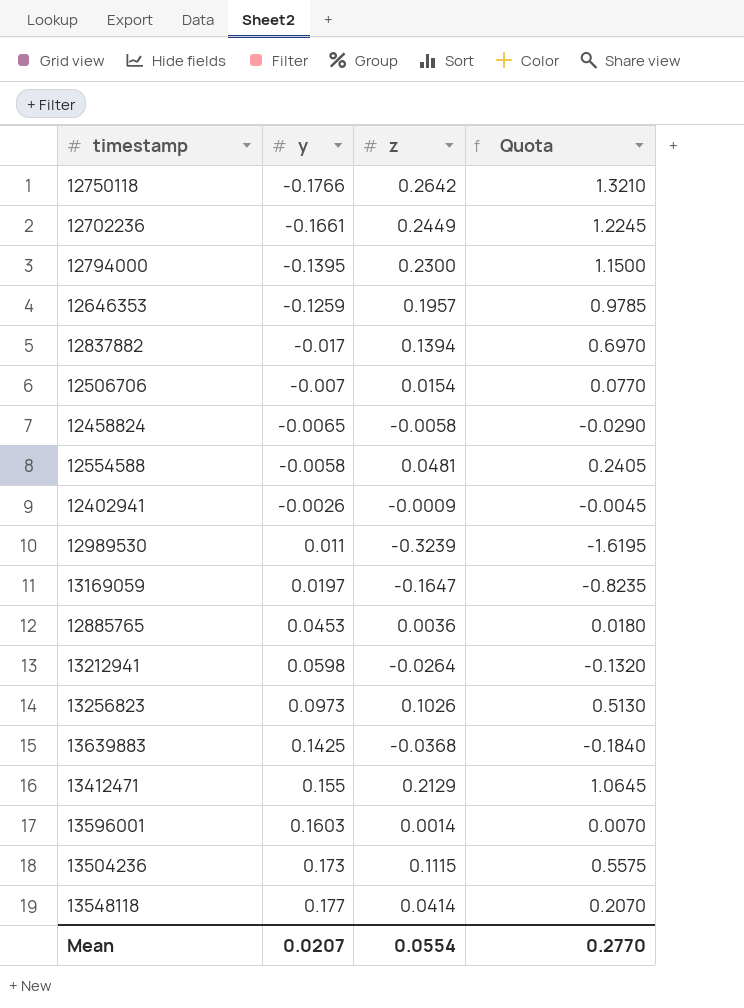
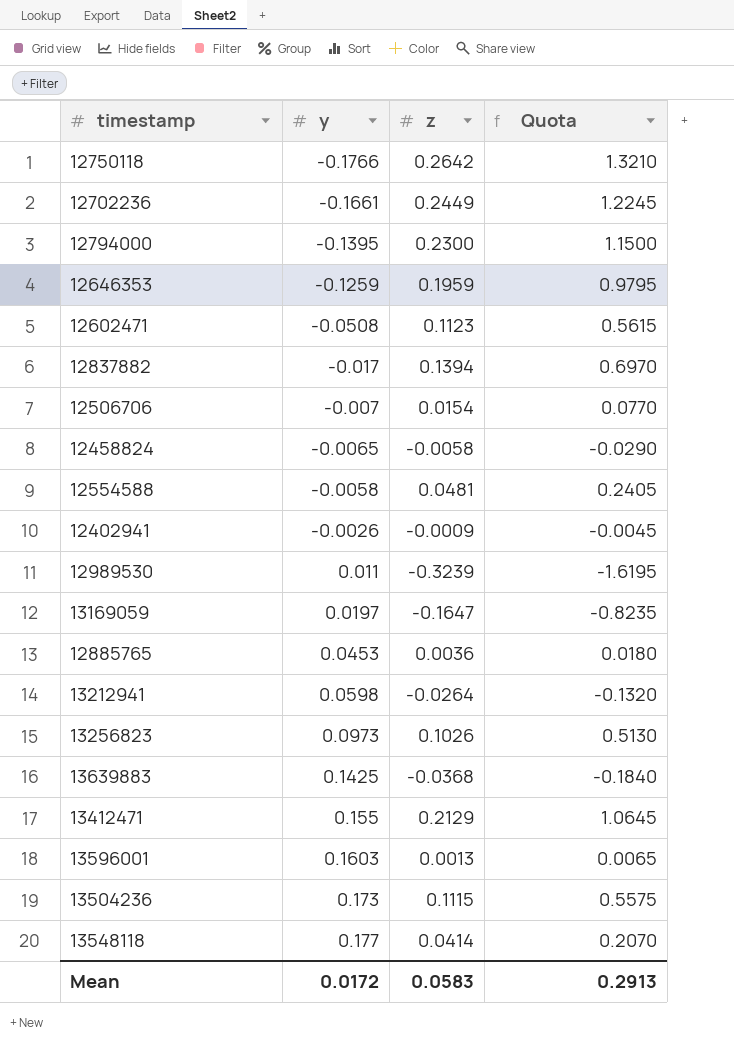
12646353 | z: 0.1957 -> 0.1959
12646353 | Quota: 0.9785 -> 0.9795
row 12602471: none -> -0.0508 | 0.1123 | 0.5615
13596001 | z: 0.0014 -> 0.0013
13596001 | Quota: 0.0070 -> 0.0065
Mean | y: 0.0207 -> 0.0172
Mean | z: 0.0554 -> 0.0583
Mean | Quota: 0.2770 -> 0.2913

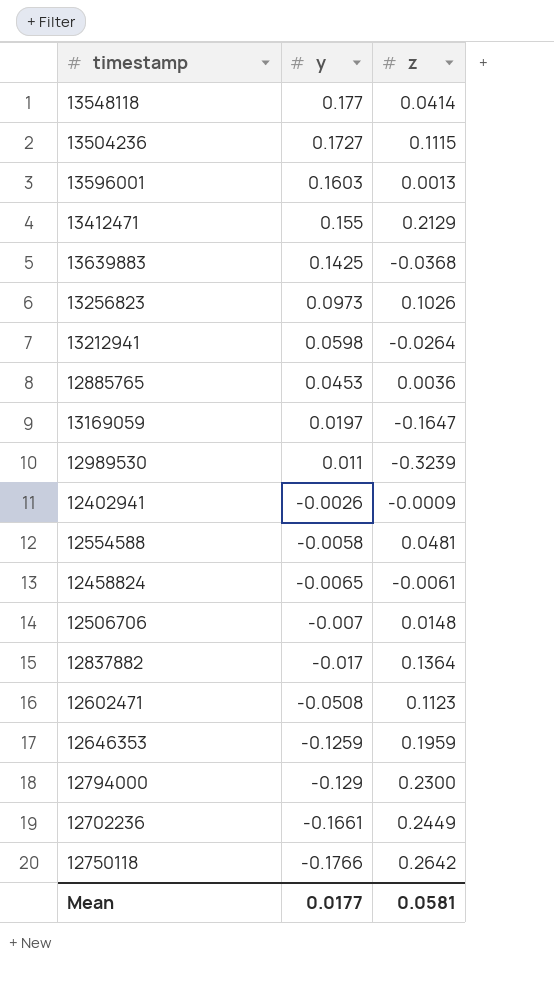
row order: y ascending -> y descending
column Quota | formula: [z] * 5 -> none
13504236 | y: 0.173 -> 0.1727
12458824 | z: -0.0058 -> -0.0061
12506706 | z: 0.0154 -> 0.0148
12837882 | z: 0.1394 -> 0.1364
12794000 | y: -0.1395 -> -0.129
Mean | y: 0.0172 -> 0.0177
Mean | z: 0.0583 -> 0.0581

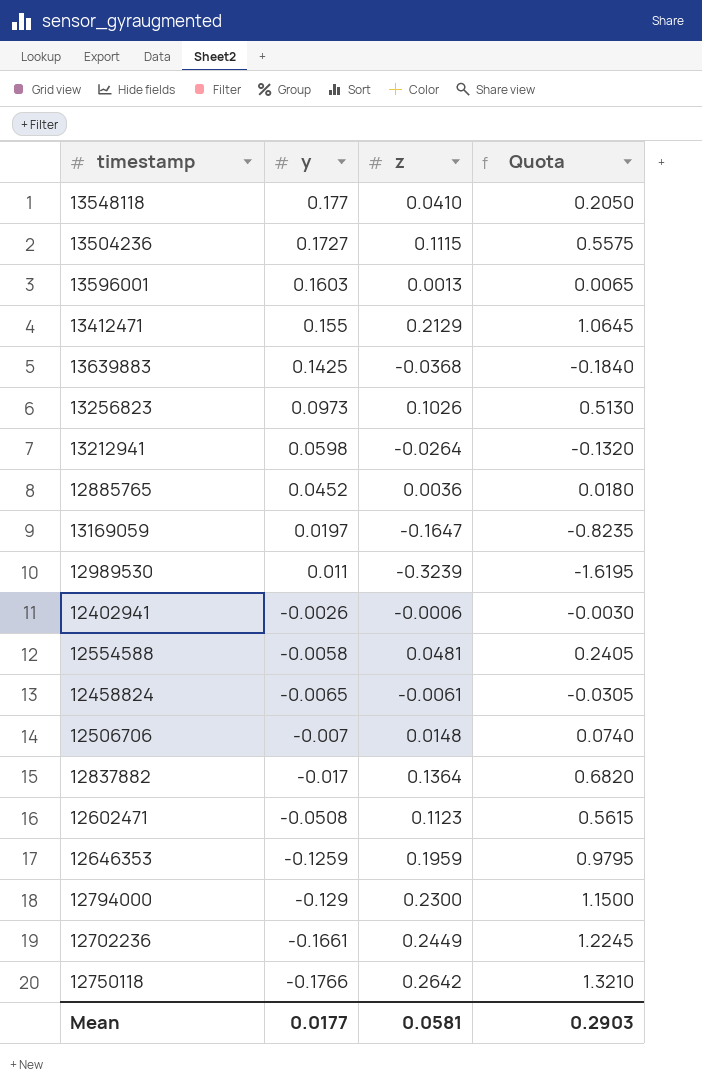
column Quota | formula: none -> [z] * 5
13548118 | z: 0.0414 -> 0.0410
12885765 | y: 0.0453 -> 0.0452
12402941 | z: -0.0009 -> -0.0006

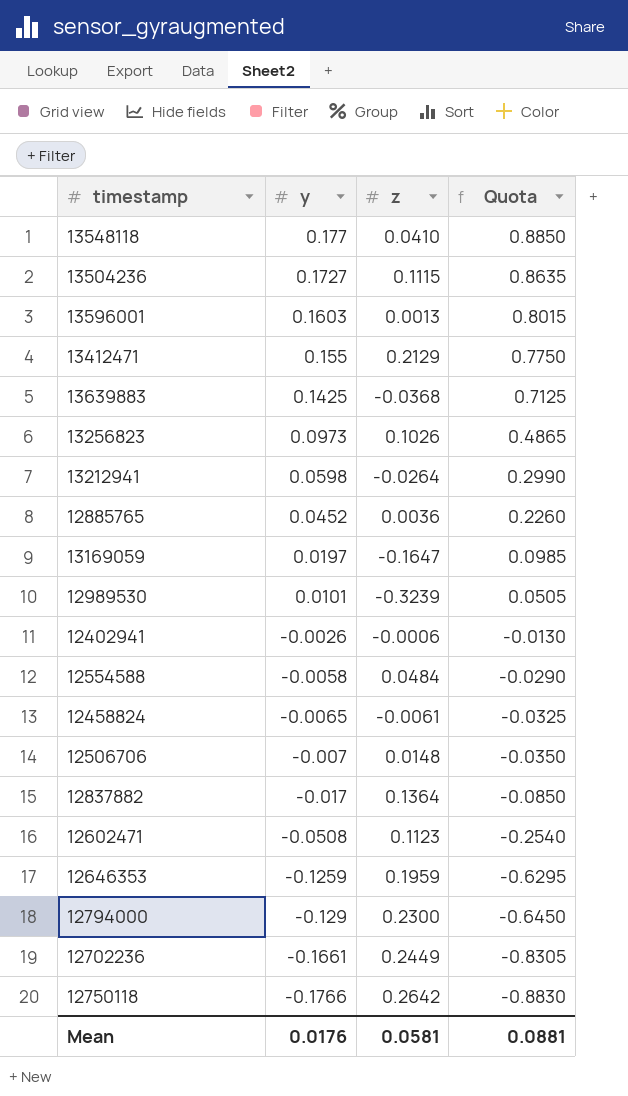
column Quota | formula: [z] * 5 -> [y] * 5
12989530 | y: 0.011 -> 0.0101
12554588 | z: 0.0481 -> 0.0484
Mean | y: 0.0177 -> 0.0176
Mean | Quota: 0.2903 -> 0.0881

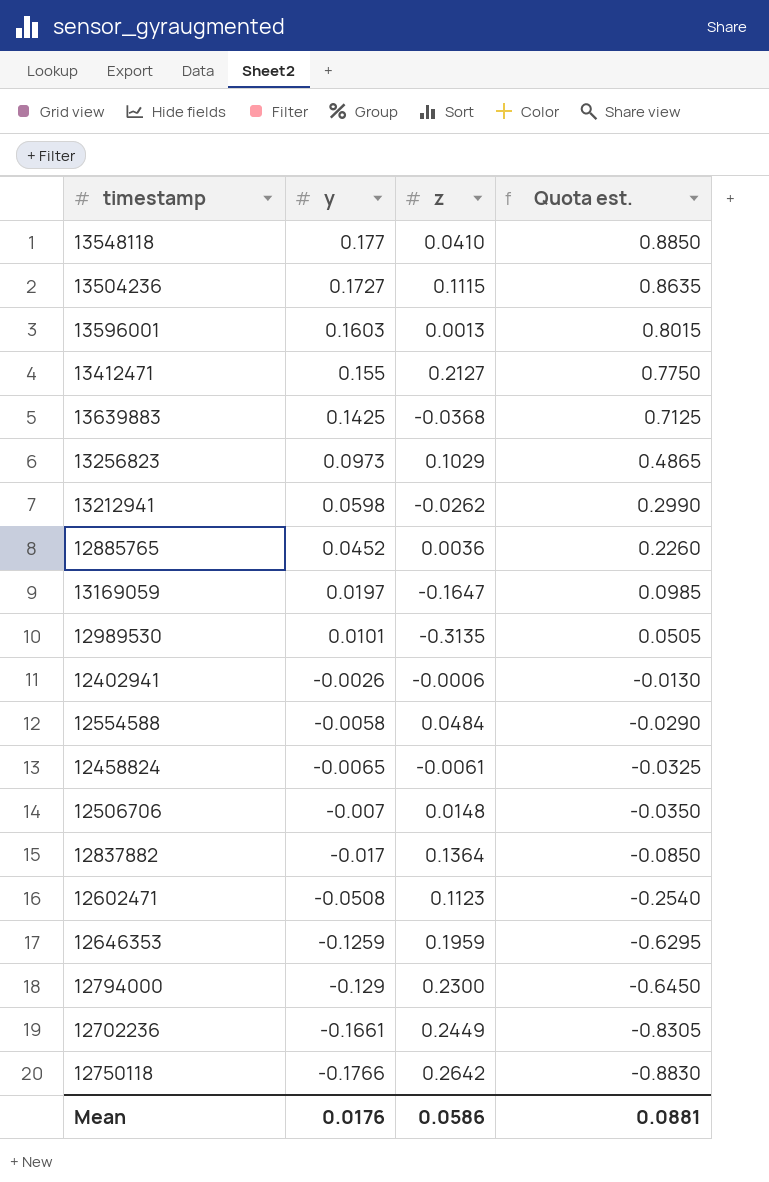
column name: Quota -> Quota est.
13412471 | z: 0.2129 -> 0.2127
13256823 | z: 0.1026 -> 0.1029
13212941 | z: -0.0264 -> -0.0262
12989530 | z: -0.3239 -> -0.3135
Mean | z: 0.0581 -> 0.0586

